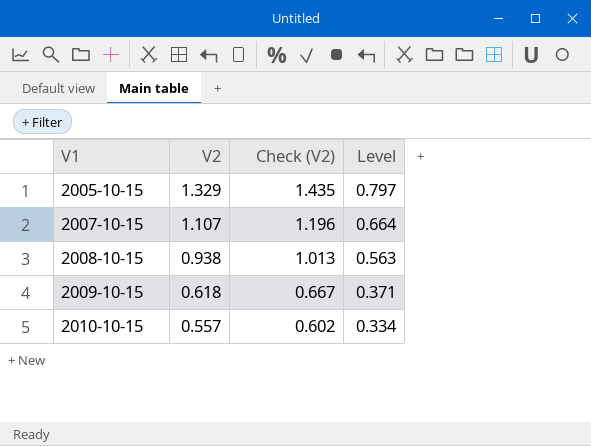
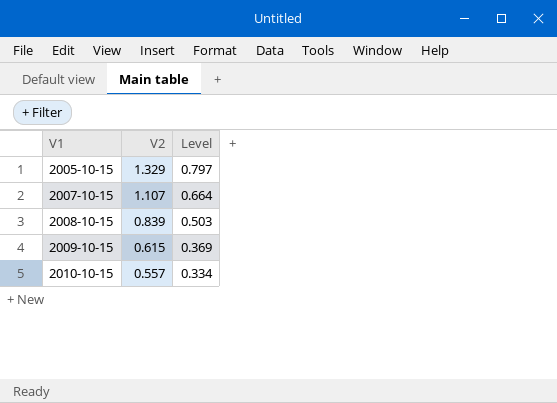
column Check (V2) | formula: [V2] * 1.08 -> none
2008-10-15 | V2: 0.938 -> 0.839
2008-10-15 | Level: 0.563 -> 0.503
2009-10-15 | V2: 0.618 -> 0.615
2009-10-15 | Level: 0.371 -> 0.369

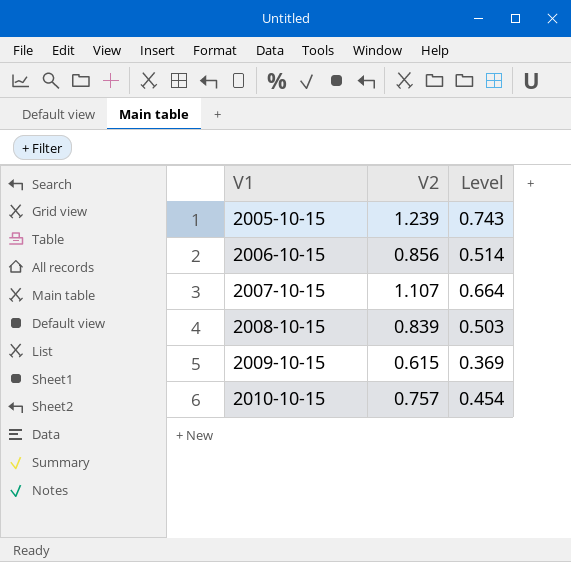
2005-10-15 | V2: 1.329 -> 1.239
2005-10-15 | Level: 0.797 -> 0.743
row 2006-10-15: none -> 0.856 | 0.514
2010-10-15 | V2: 0.557 -> 0.757
2010-10-15 | Level: 0.334 -> 0.454

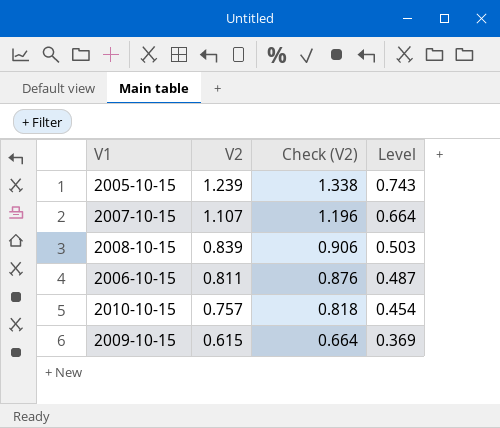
row order: V1 ascending -> V2 descending
column Check (V2) | formula: none -> [V2] * 1.08
2006-10-15 | V2: 0.856 -> 0.811
2006-10-15 | Level: 0.514 -> 0.487

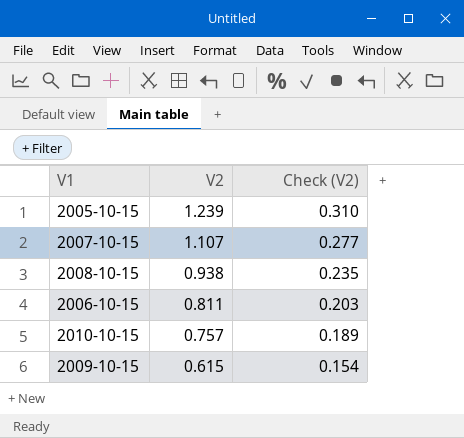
column Level | formula: [V2] * 0.6 -> none
column Check (V2) | formula: [V2] * 1.08 -> [V2] * 0.25
2008-10-15 | V2: 0.839 -> 0.938

